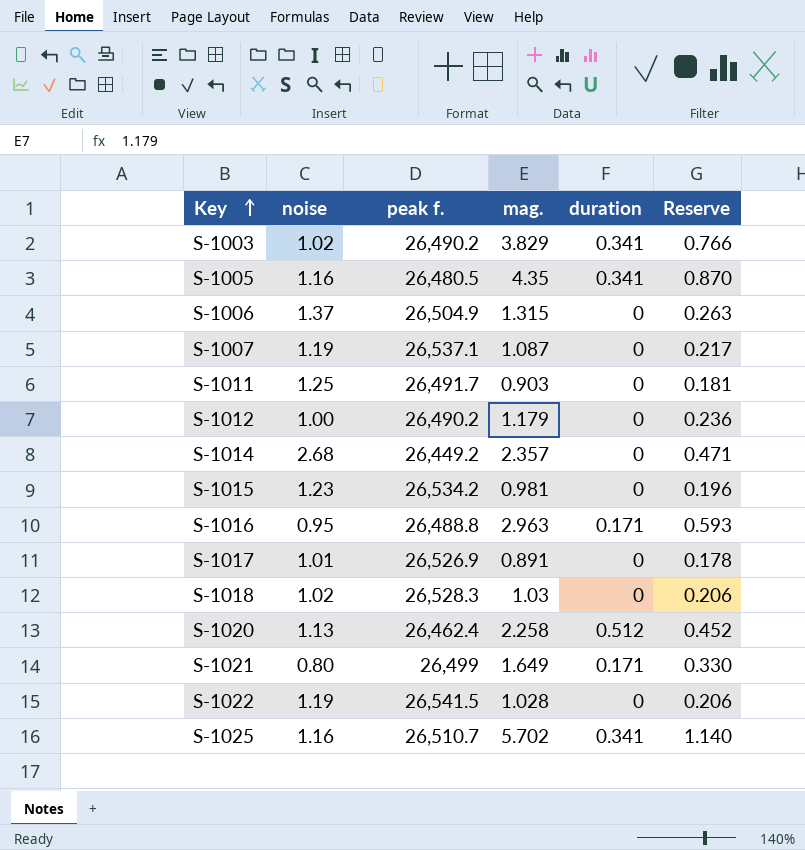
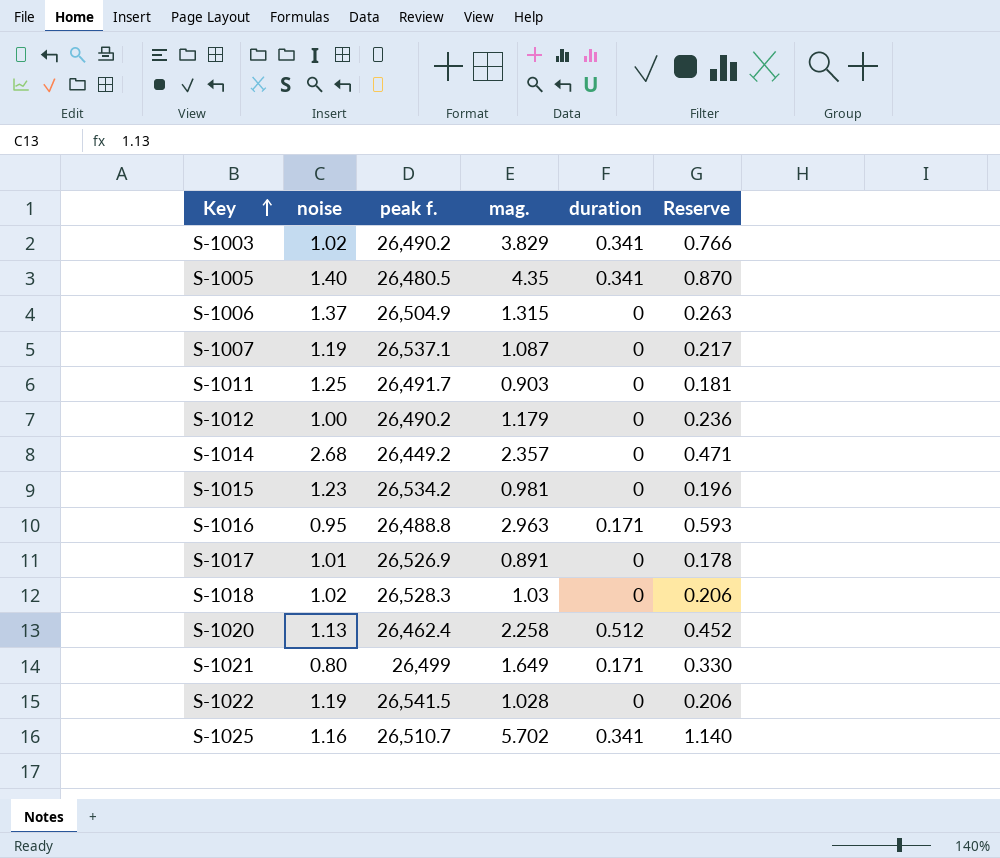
S-1005 | noise: 1.16 -> 1.40

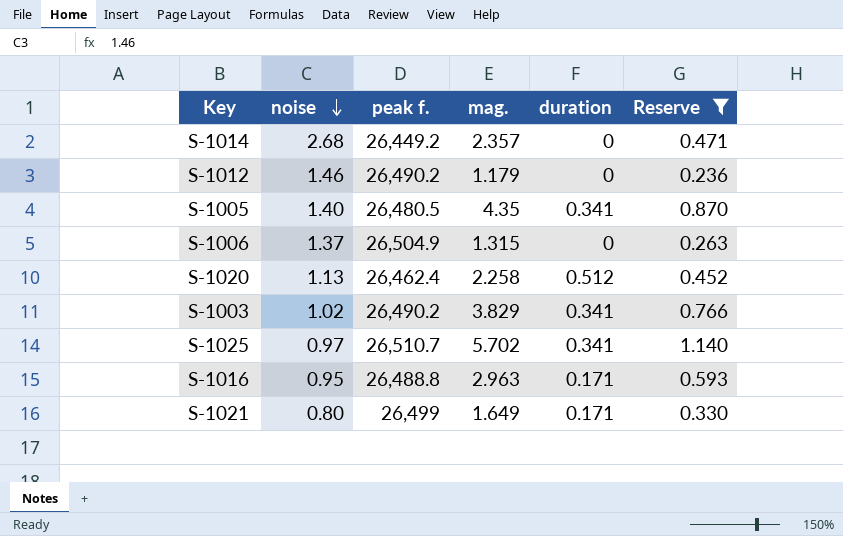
filter: none -> Reserve >= 0.236
row order: Key ascending -> noise descending
S-1012 | noise: 1.00 -> 1.46
S-1025 | noise: 1.16 -> 0.97

